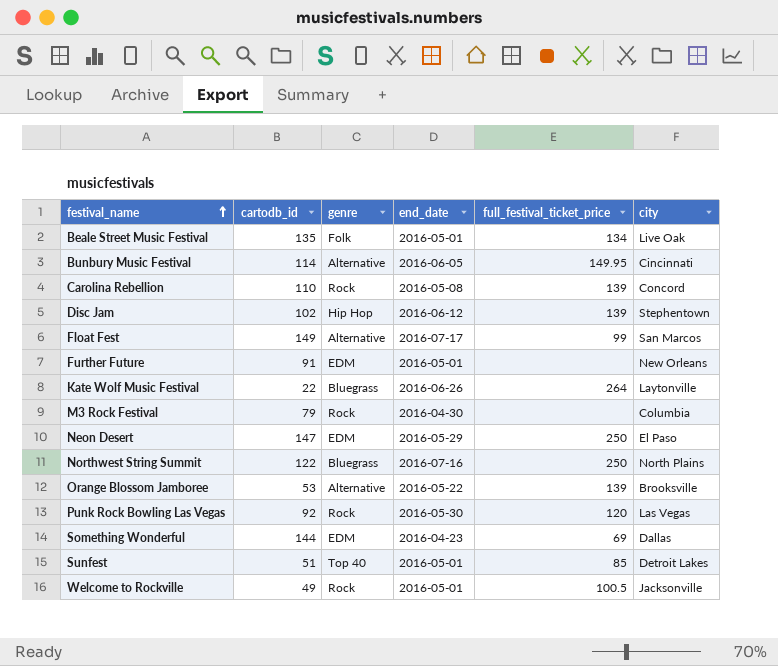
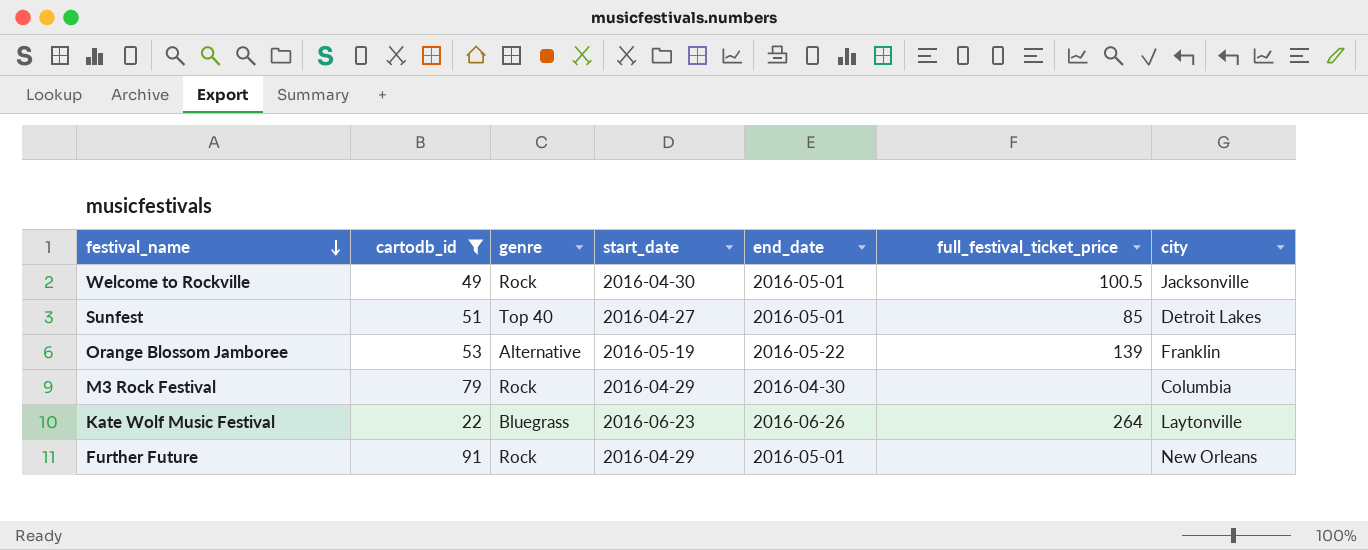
filter: none -> cartodb_id <= 91
row order: festival_name ascending -> festival_name descending
column start_date | position: none -> 4
Orange Blossom Jamboree | city: Brooksville -> Franklin
Further Future | genre: EDM -> Rock

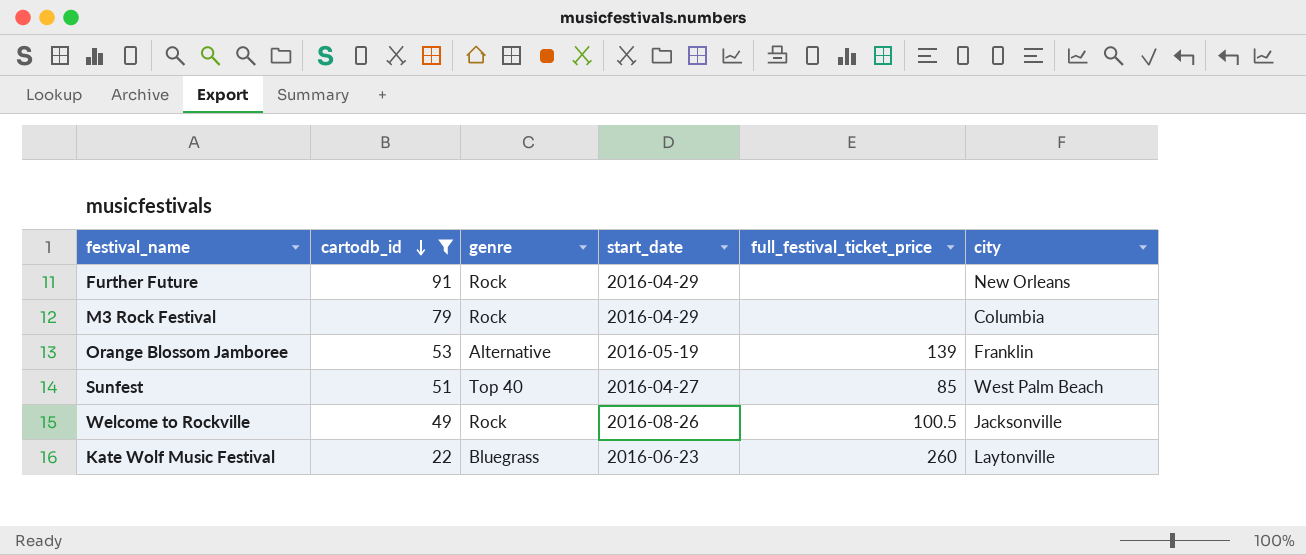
row order: festival_name descending -> cartodb_id descending
column end_date | position: 5 -> none
Sunfest | city: Detroit Lakes -> West Palm Beach
Welcome to Rockville | start_date: 2016-04-30 -> 2016-08-26
Kate Wolf Music Festival | full_festival_ticket_price: 264 -> 260

